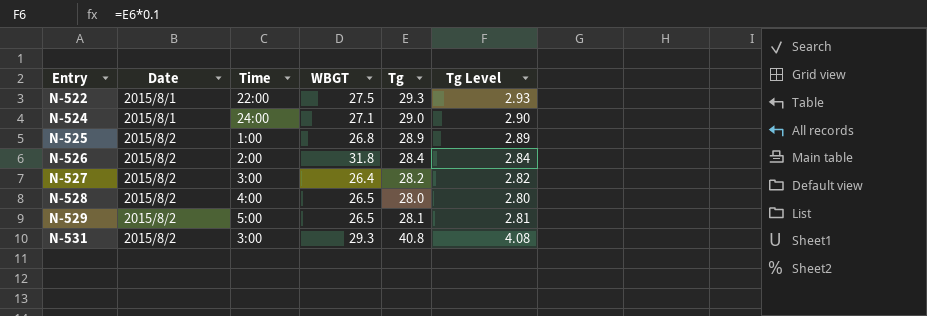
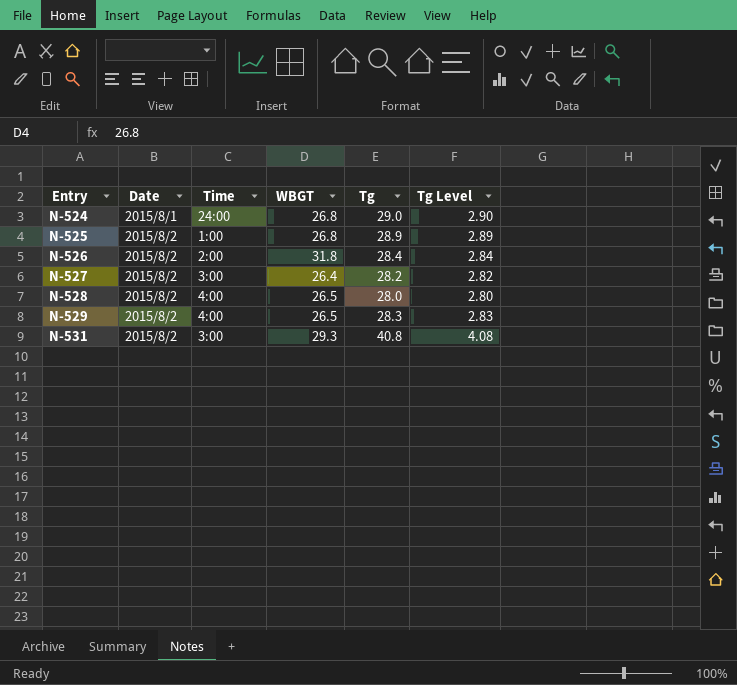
row N-522: 2015/8/1 | 22:00 | 27.5 | 29.3 | 2.93 -> none
N-524 | WBGT: 27.1 -> 26.8
N-529 | Time: 5:00 -> 4:00
N-529 | Tg: 28.1 -> 28.3
N-529 | Tg Level: 2.81 -> 2.83

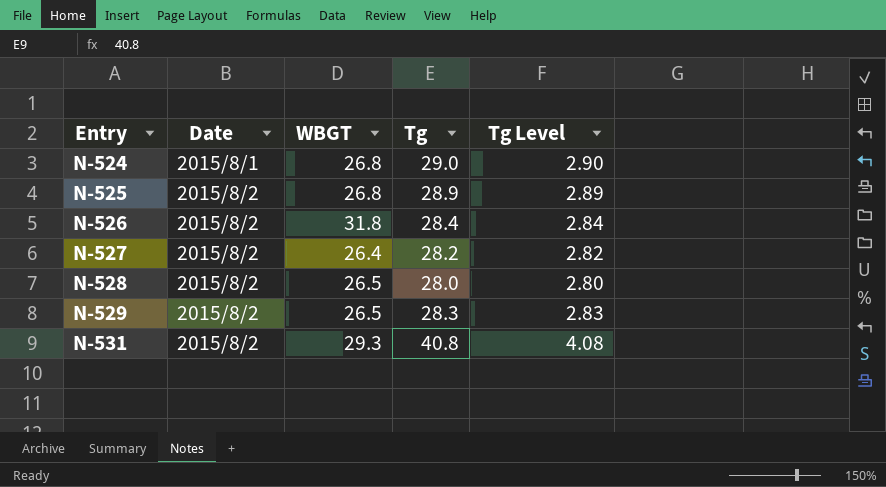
column Time | position: 3 -> none

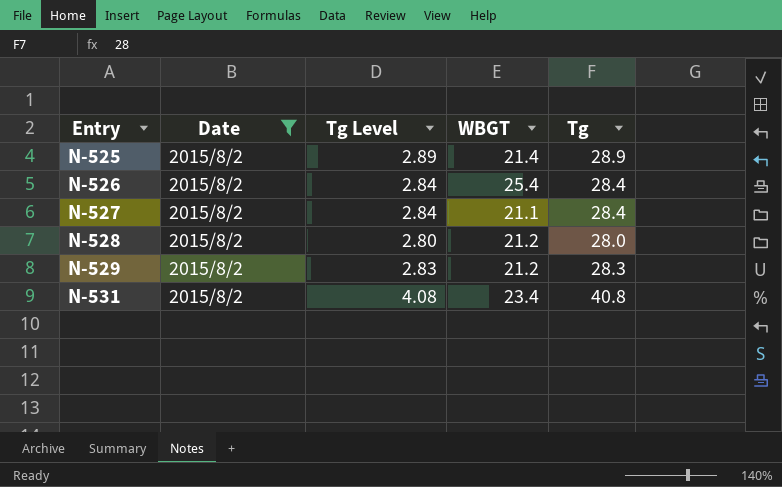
filter: none -> Date = 2015/8/2
column Tg Level | position: 5 -> 3
N-525 | WBGT: 26.8 -> 21.4
N-526 | WBGT: 31.8 -> 25.4
N-527 | Tg Level: 2.82 -> 2.84
N-527 | WBGT: 26.4 -> 21.1
N-527 | Tg: 28.2 -> 28.4
N-528 | WBGT: 26.5 -> 21.2
N-529 | WBGT: 26.5 -> 21.2
N-531 | WBGT: 29.3 -> 23.4

